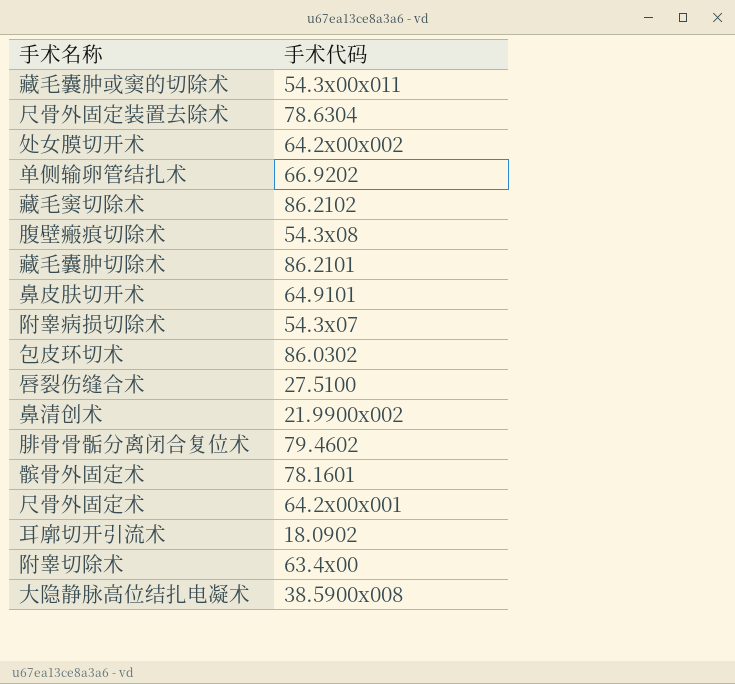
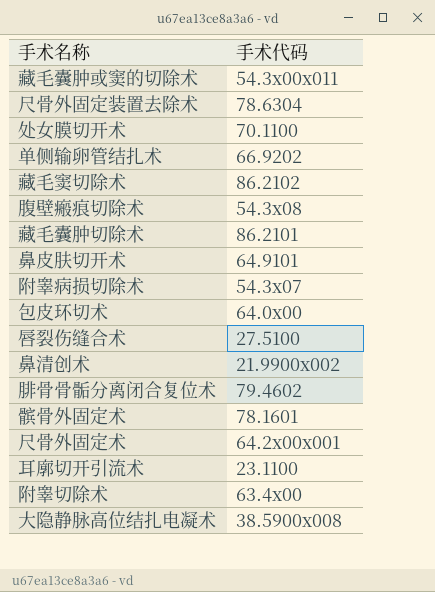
处女膜切开术 | 手术代码: 64.2x00x002 -> 70.1100
包皮环切术 | 手术代码: 86.0302 -> 64.0x00
耳廓切开引流术 | 手术代码: 18.0902 -> 23.1100

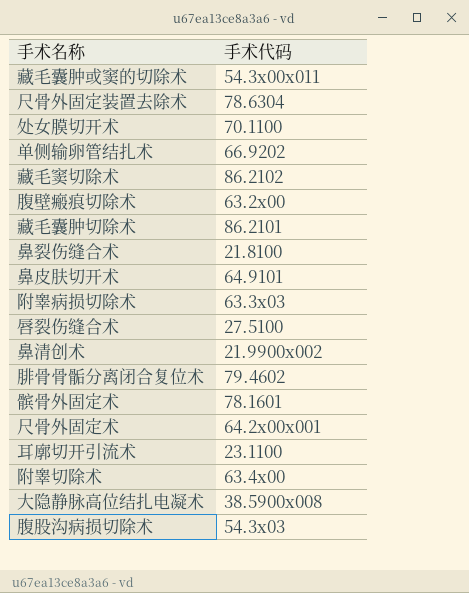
row 包皮环切术: 64.0x00 -> none
腹壁瘢痕切除术 | 手术代码: 54.3x08 -> 63.2x00
row 鼻裂伤缝合术: none -> 21.8100
附睾病损切除术 | 手术代码: 54.3x07 -> 63.3x03
row 腹股沟病损切除术: none -> 54.3x03

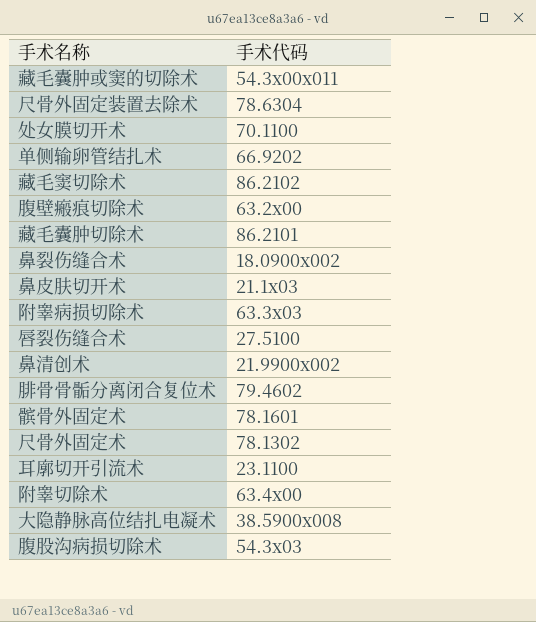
鼻裂伤缝合术 | 手术代码: 21.8100 -> 18.0900x002
鼻皮肤切开术 | 手术代码: 64.9101 -> 21.1x03
尺骨外固定术 | 手术代码: 64.2x00x001 -> 78.1302

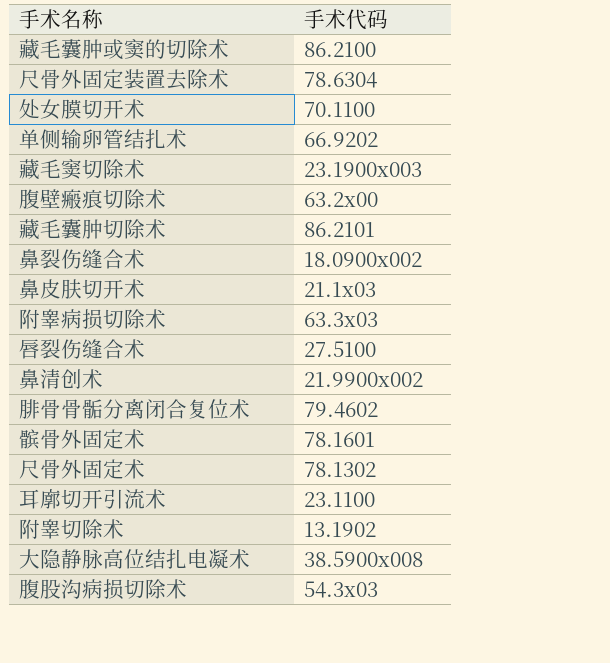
藏毛囊肿或窦的切除术 | 手术代码: 54.3x00x011 -> 86.2100
藏毛窦切除术 | 手术代码: 86.2102 -> 23.1900x003
附睾切除术 | 手术代码: 63.4x00 -> 13.1902

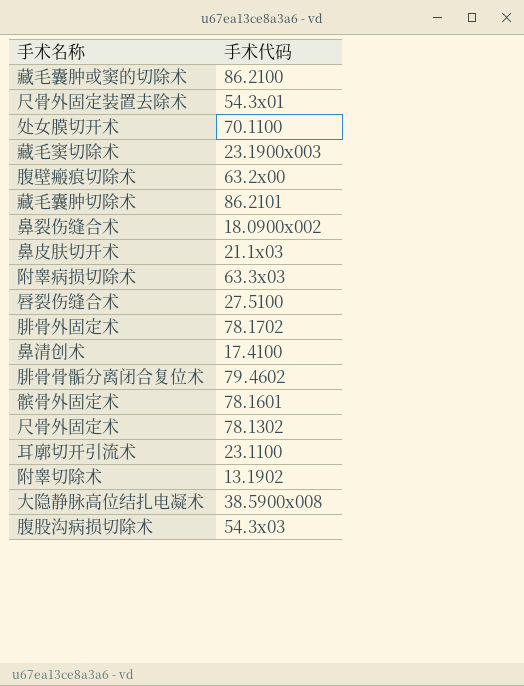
row 单侧输卵管结扎术: 66.9202 -> none
尺骨外固定装置去除术 | 手术代码: 78.6304 -> 54.3x01
row 腓骨外固定术: none -> 78.1702
鼻清创术 | 手术代码: 21.9900x002 -> 17.4100

